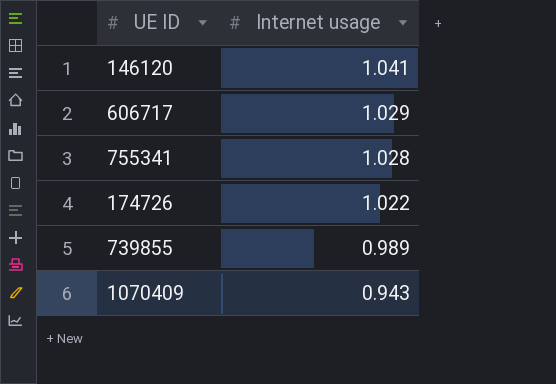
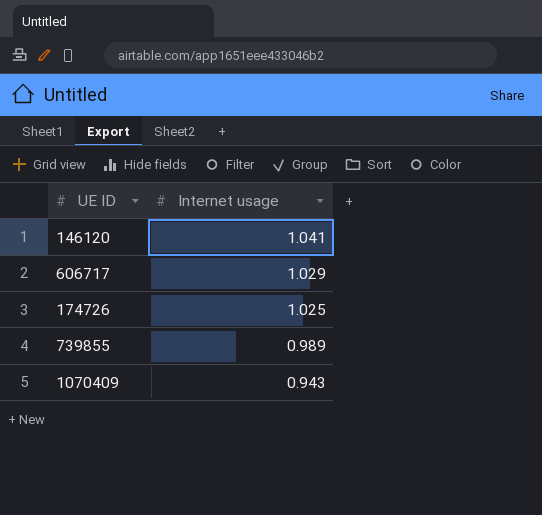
row 755341: 1.028 -> none
174726 | Internet usage: 1.022 -> 1.025

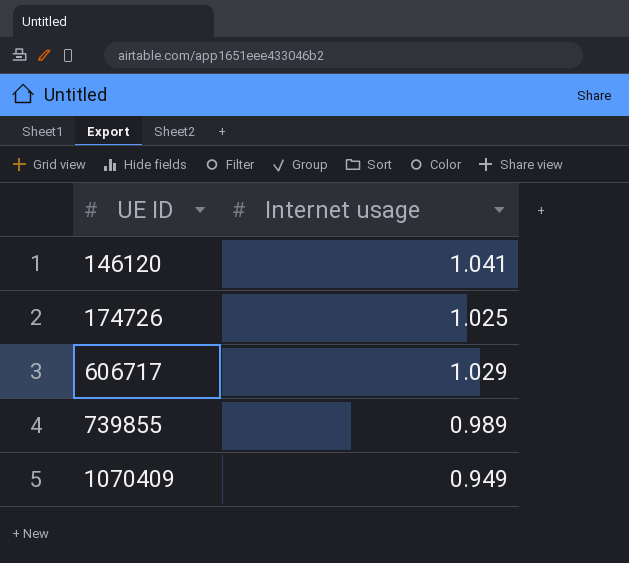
row order: Internet usage descending -> UE ID ascending
1070409 | Internet usage: 0.943 -> 0.949

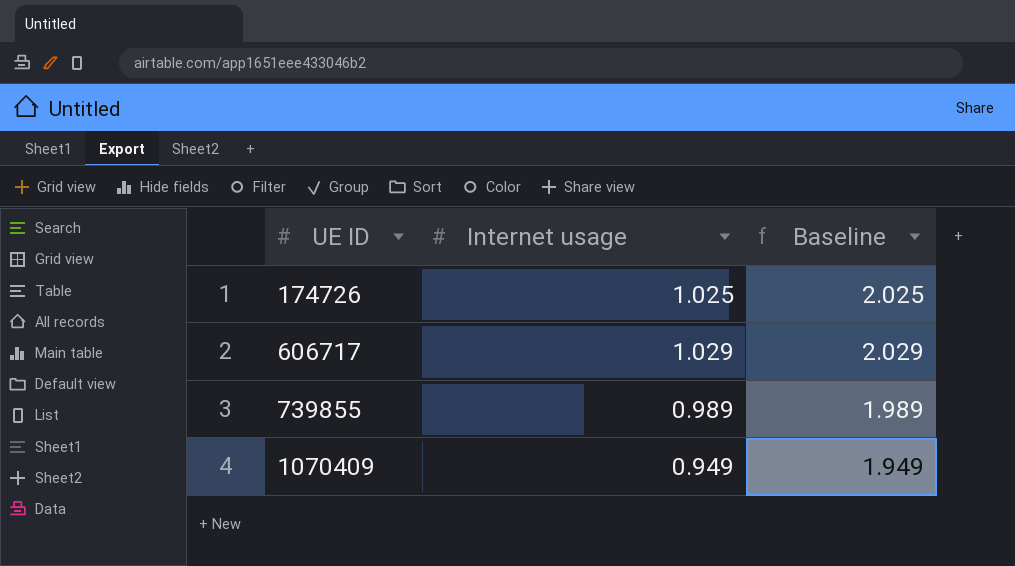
column Baseline | formula: none -> [Internet usage] + 1
row 146120: 1.041 -> none

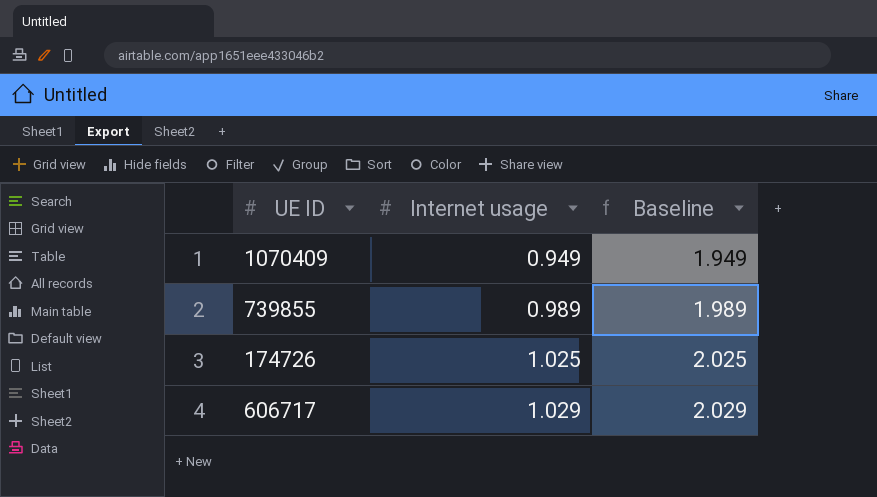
row order: UE ID ascending -> Internet usage ascending

